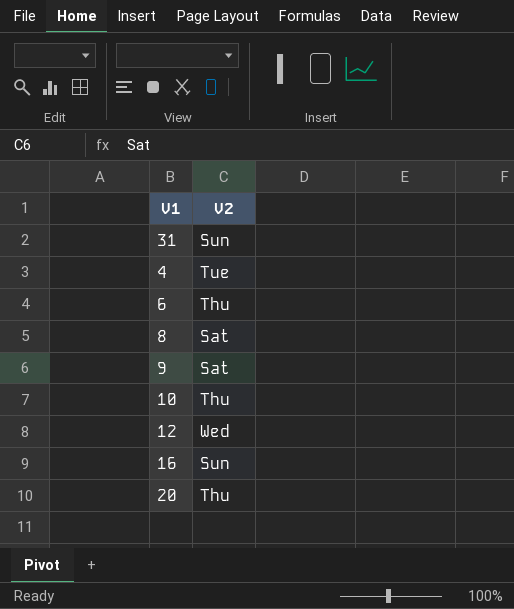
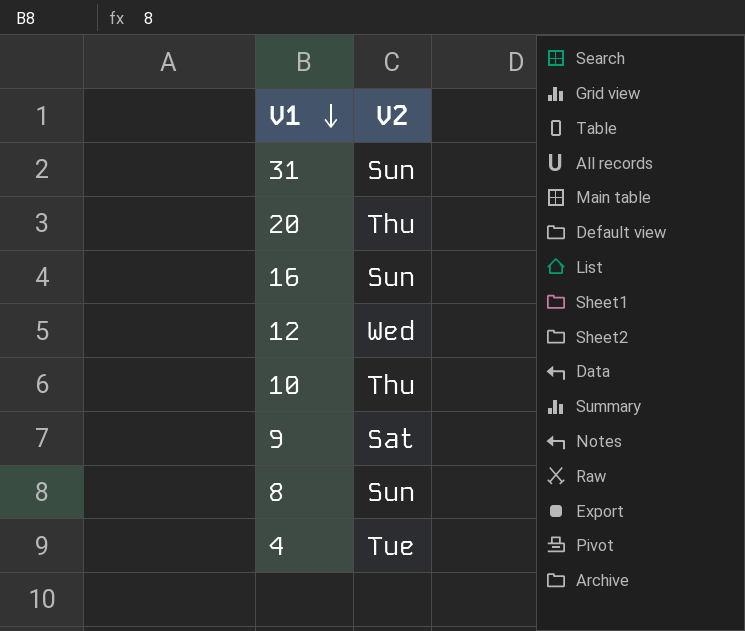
row order: none -> V1 descending
row 6: Thu -> none
8 | V2: Sat -> Sun

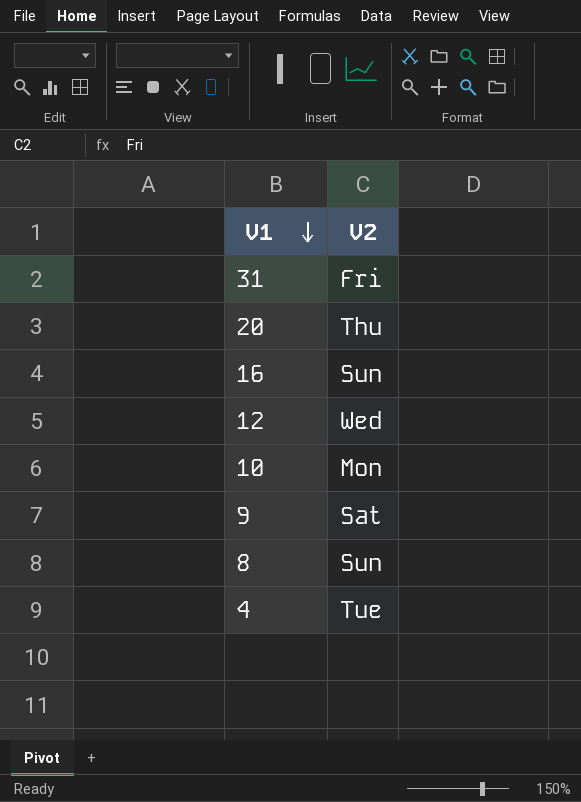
31 | V2: Sun -> Fri
10 | V2: Thu -> Mon

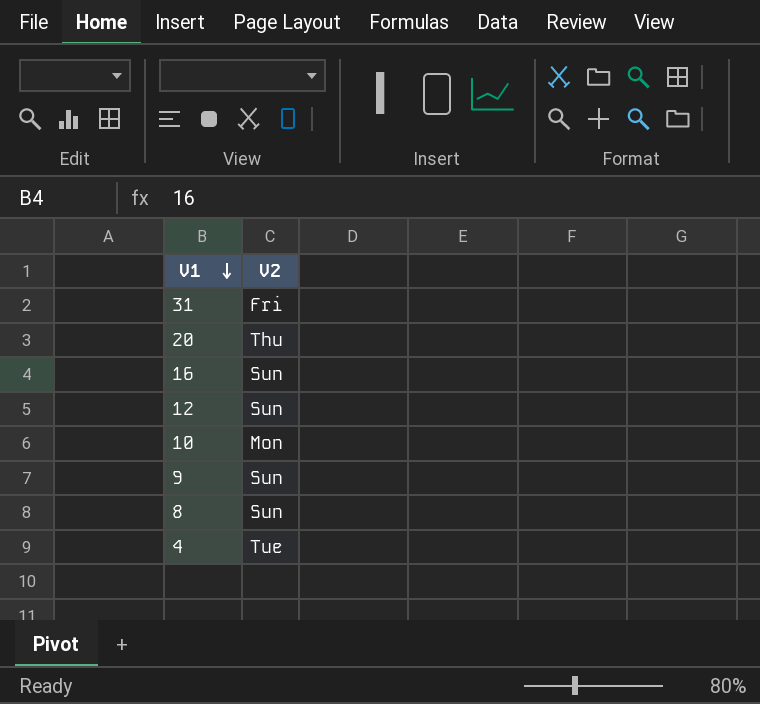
12 | V2: Wed -> Sun
9 | V2: Sat -> Sun

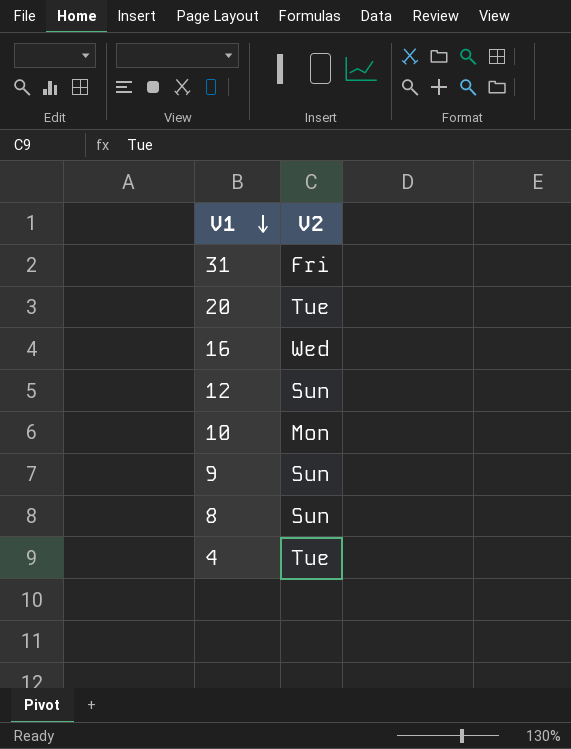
20 | V2: Thu -> Tue
16 | V2: Sun -> Wed

